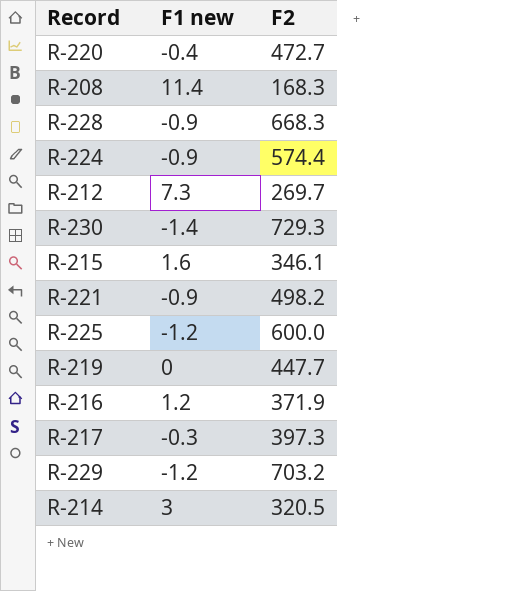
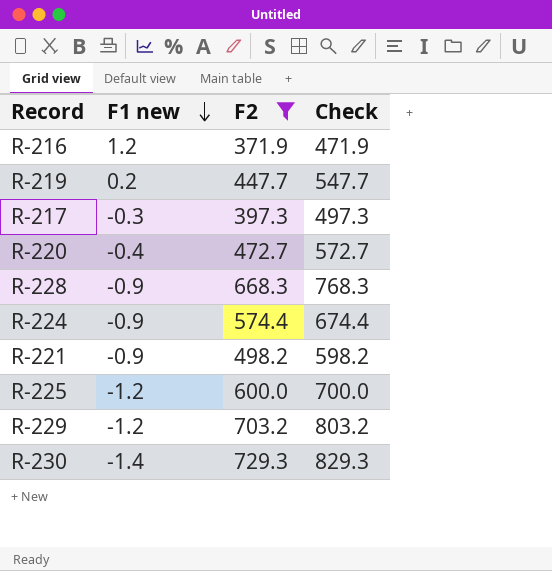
filter: none -> F2 >= 371.9
row order: none -> F1 new descending
column Check | formula: none -> [F2] + 100
R-219 | F1 new: 0 -> 0.2

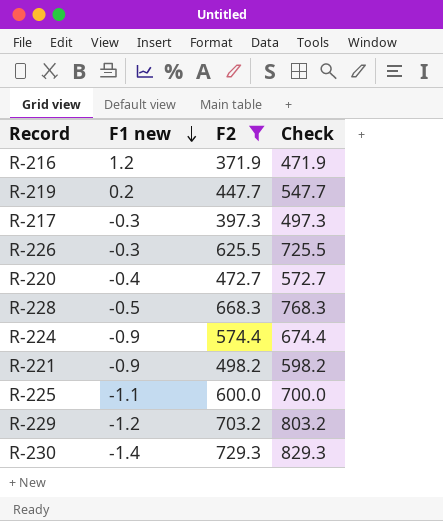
row R-226: none -> -0.3 | 625.5 | 725.5
R-228 | F1 new: -0.9 -> -0.5
R-225 | F1 new: -1.2 -> -1.1

